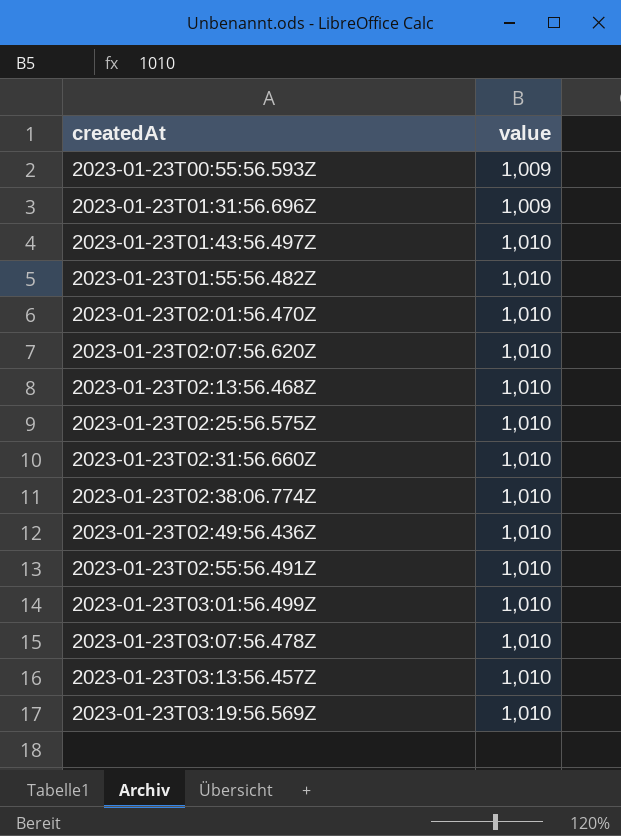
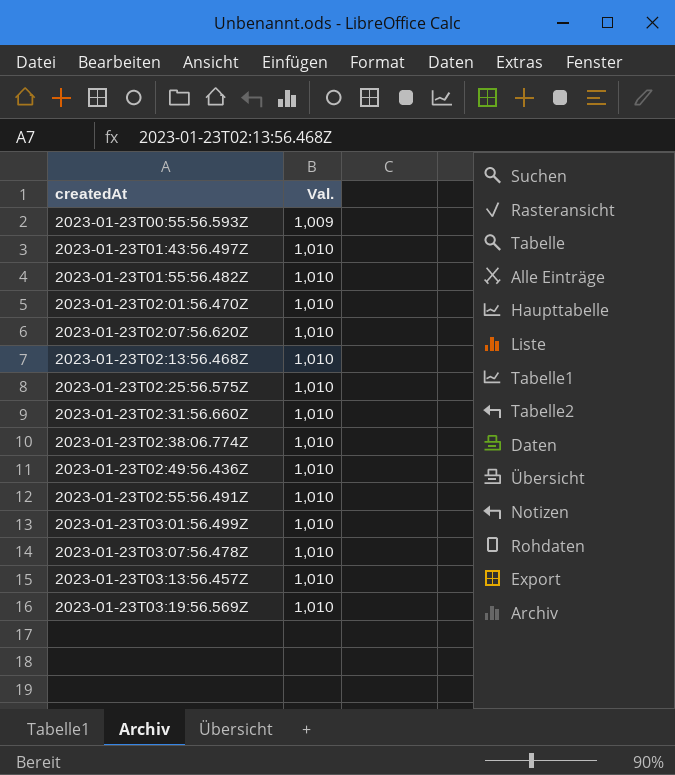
column name: value -> Val.
row 2023-01-23T01:31:56.696Z: 1,009 -> none

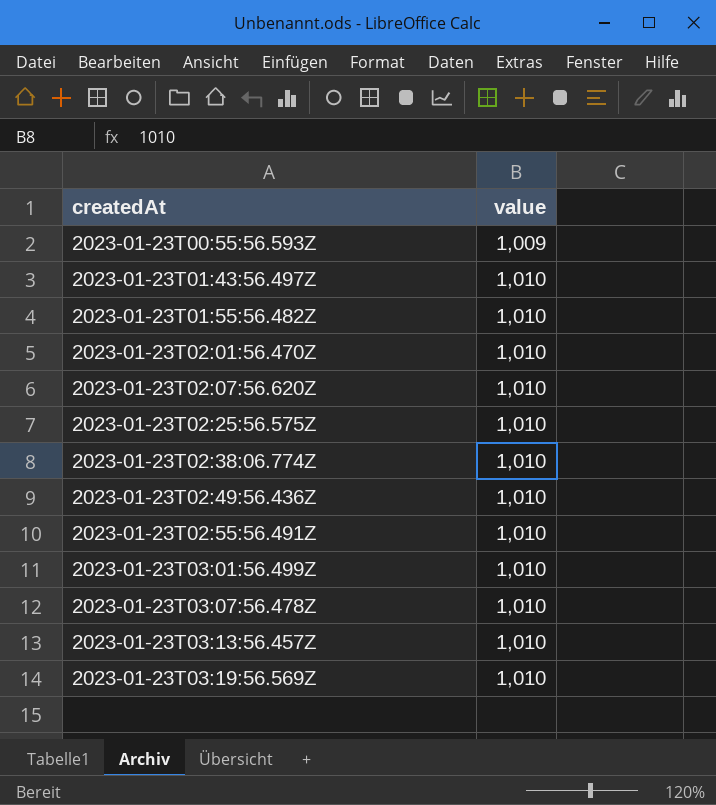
column name: Val. -> value
row 2023-01-23T02:13:56.468Z: 1,010 -> none
row 2023-01-23T02:31:56.660Z: 1,010 -> none

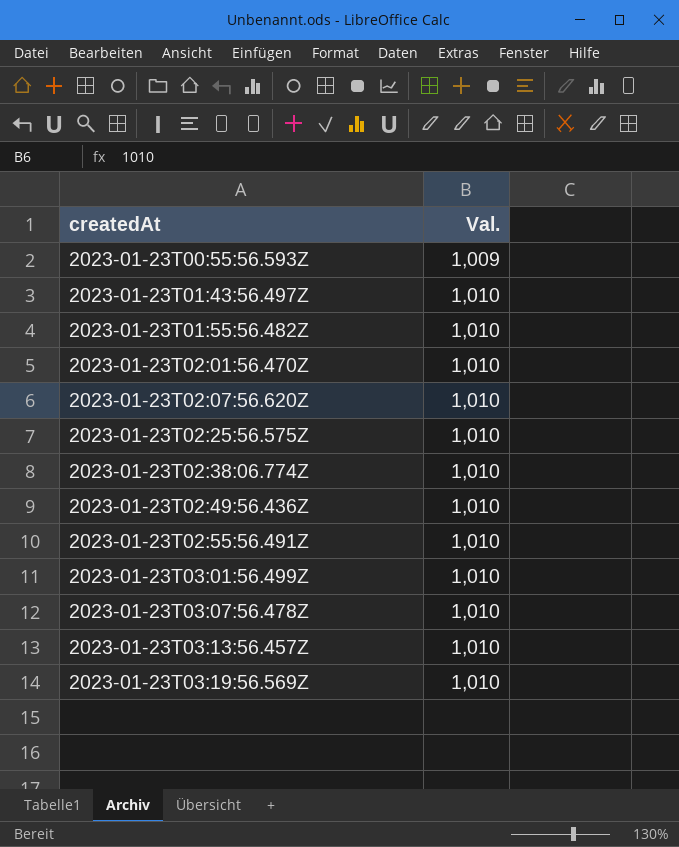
column name: value -> Val.

